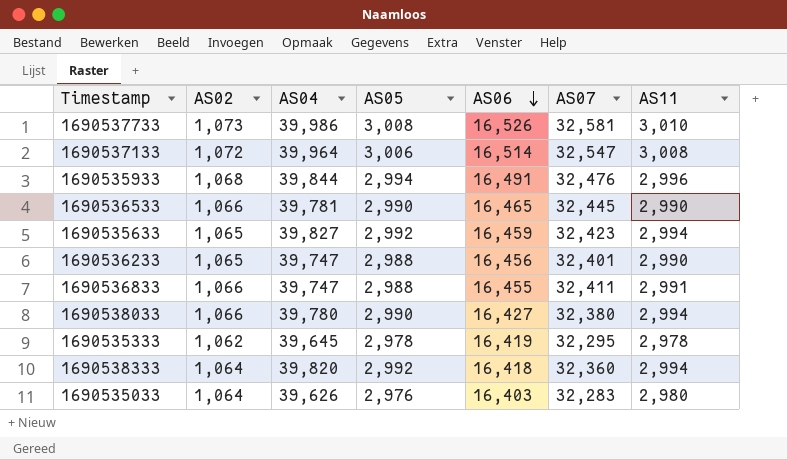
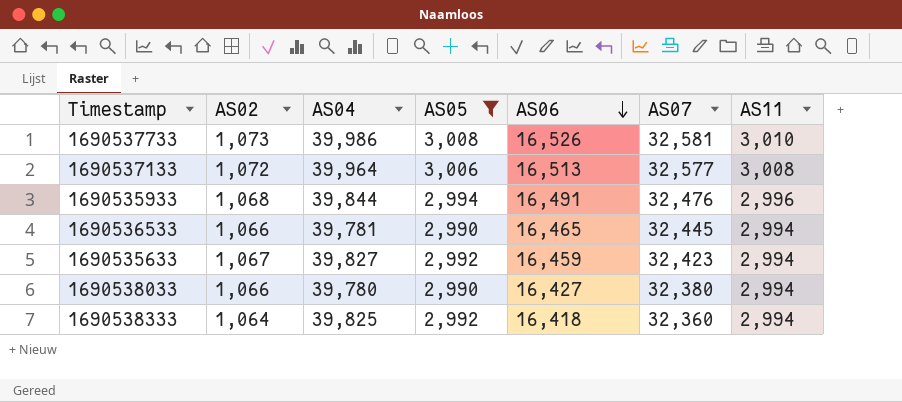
filter: none -> AS05 >= 2,990
1690537133 | AS06: 16,514 -> 16,513
1690537133 | AS07: 32,547 -> 32,577
1690536533 | AS11: 2,990 -> 2,994
1690535633 | AS02: 1,065 -> 1,067
1690538333 | AS04: 39,820 -> 39,825

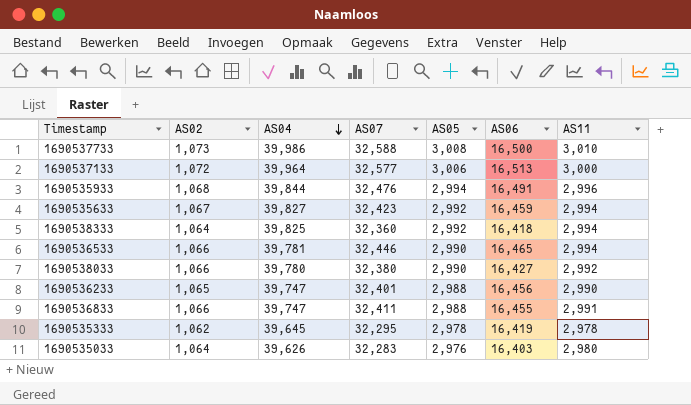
filter: AS05 >= 2,990 -> none
row order: AS06 descending -> AS04 descending
column AS07 | position: 6 -> 4
1690537733 | AS07: 32,581 -> 32,588
1690537733 | AS06: 16,526 -> 16,500
1690537133 | AS11: 3,008 -> 3,000
1690536533 | AS07: 32,445 -> 32,446
1690538033 | AS11: 2,994 -> 2,992

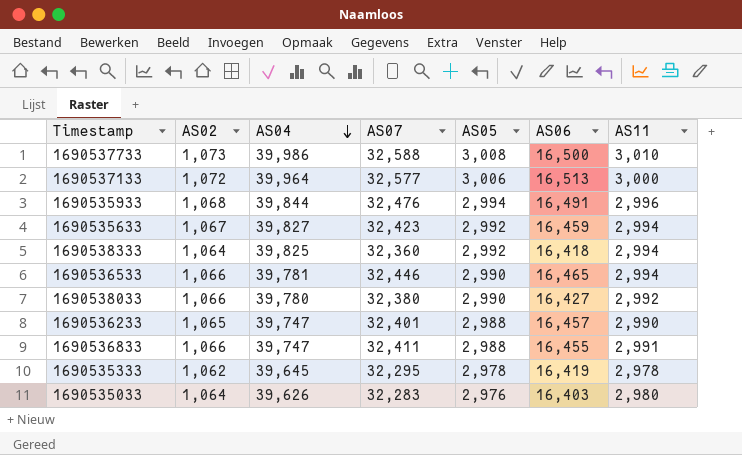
1690536233 | AS06: 16,456 -> 16,457

